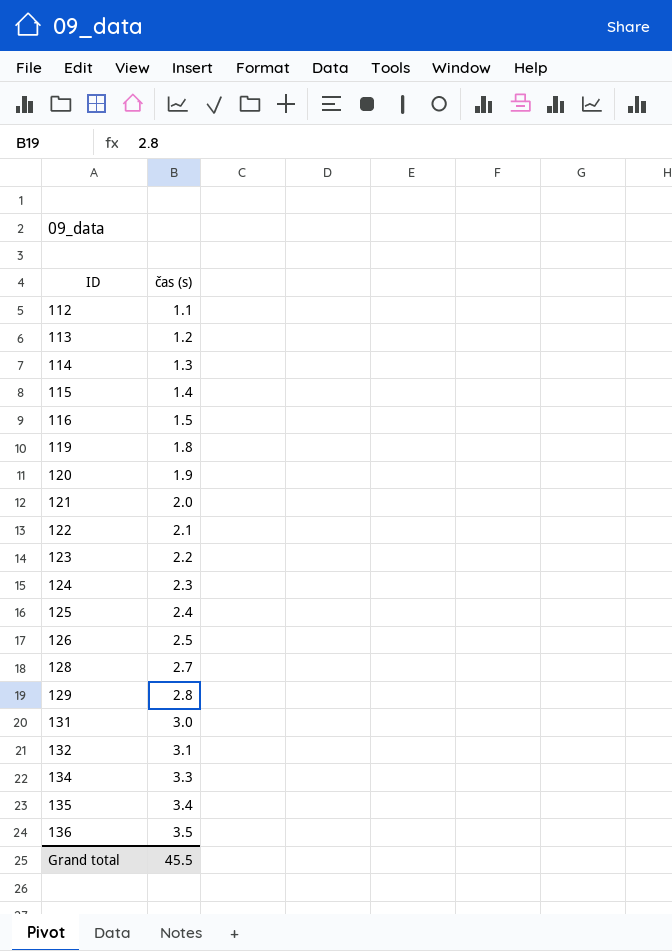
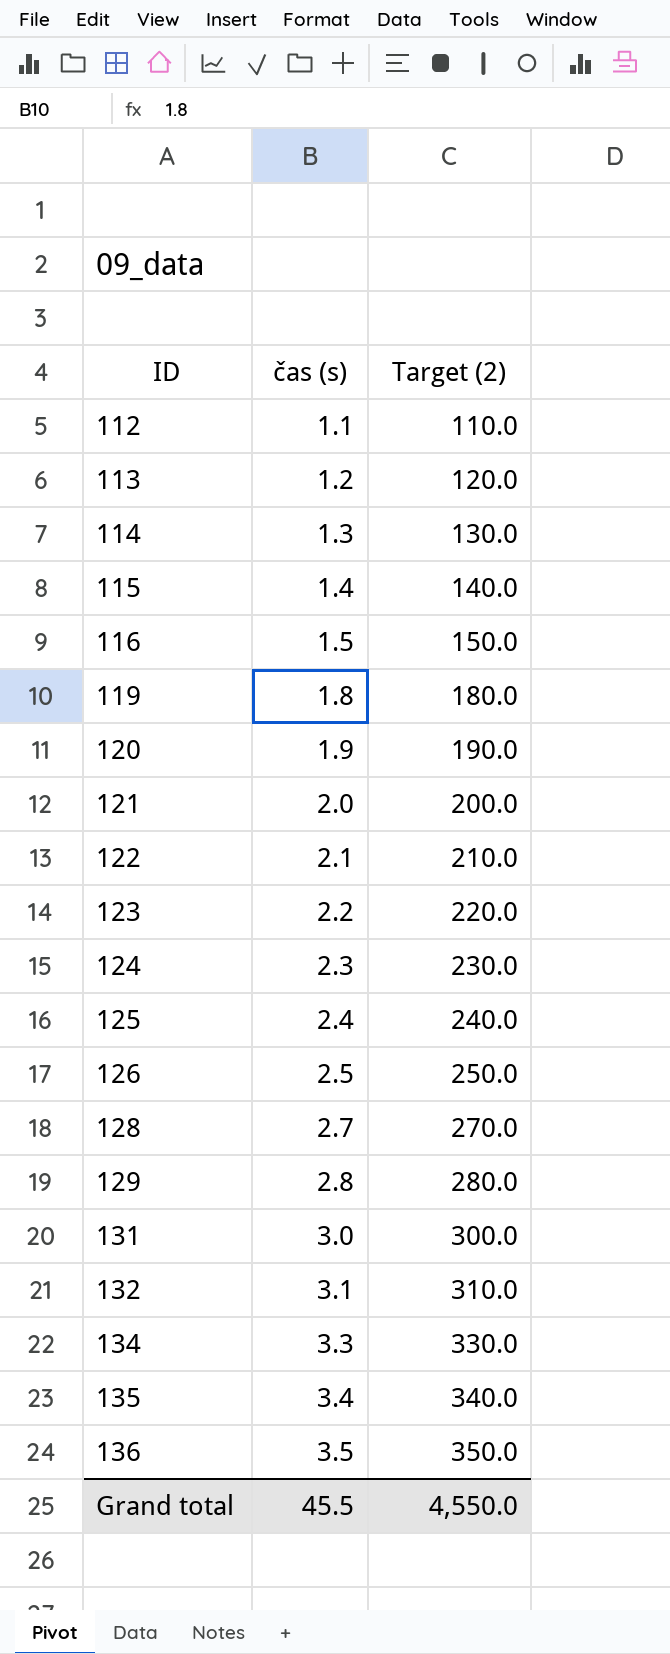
column Target (2) | formula: none -> [čas (s)] * 100

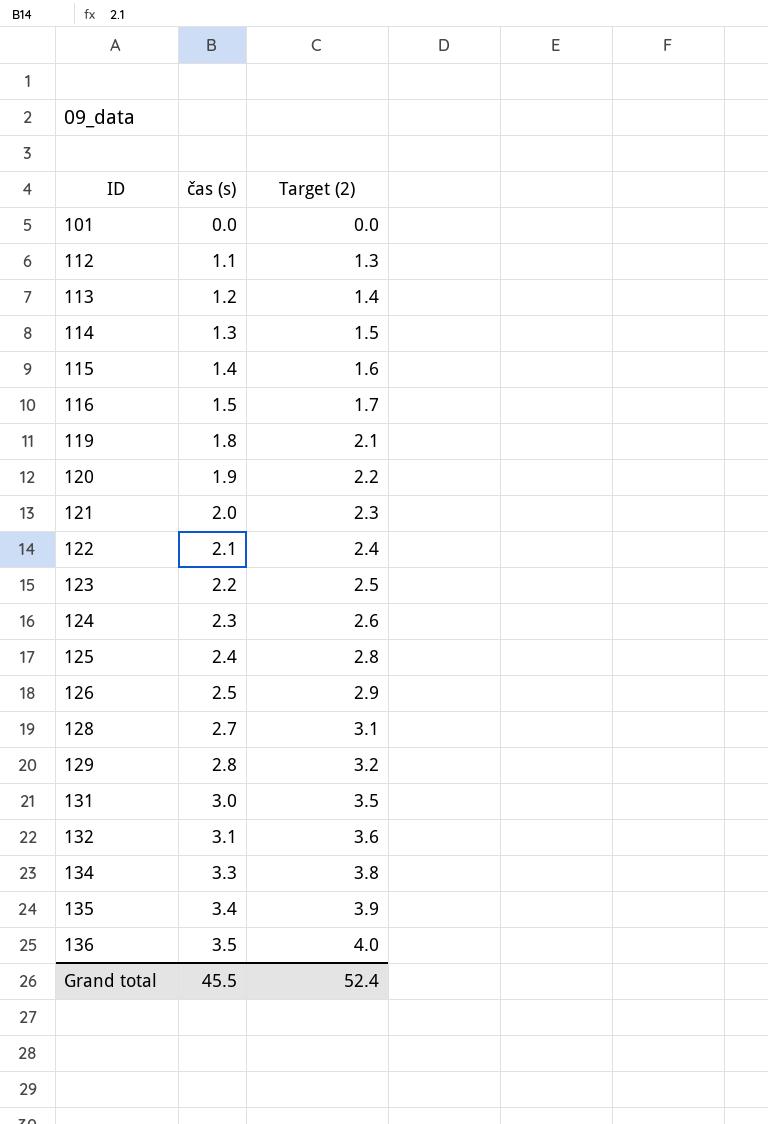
column Target (2) | formula: [čas (s)] * 100 -> [čas (s)] * 1.15
row 101: none -> 0.0 | 0.0
Grand total | Target (2): 4,550.0 -> 52.4

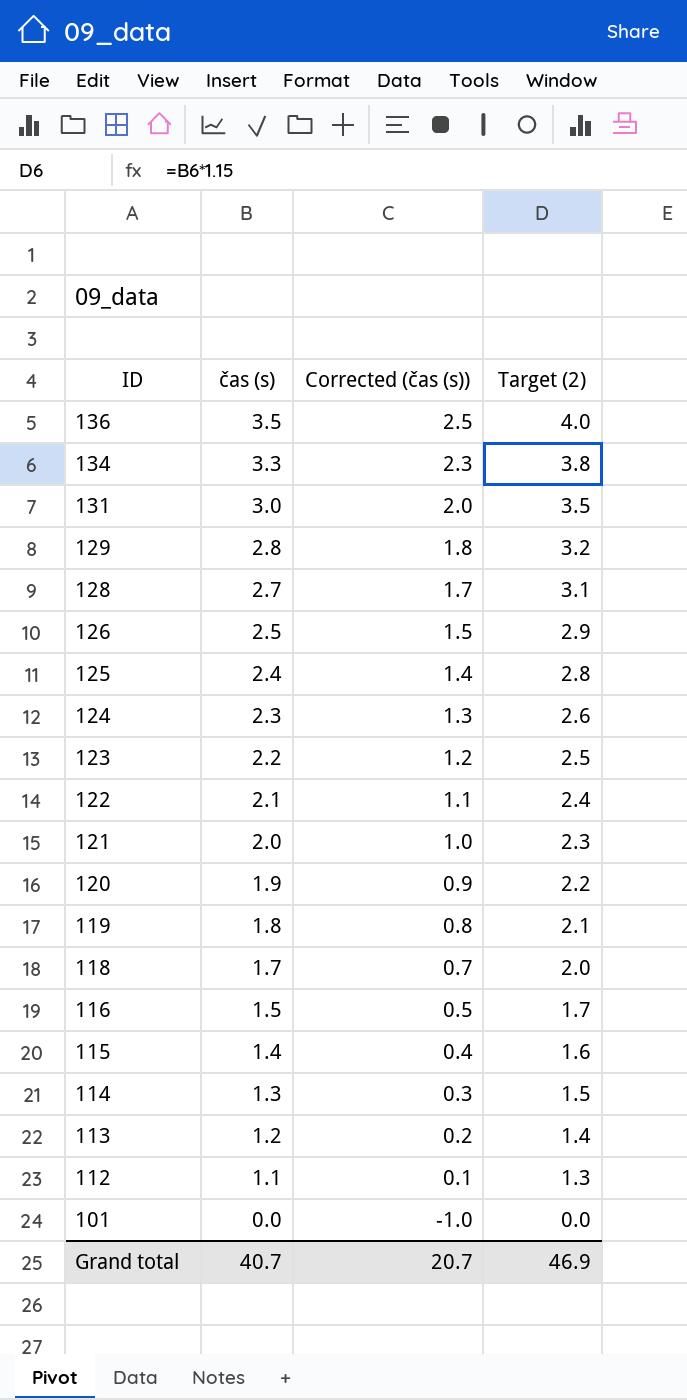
row order: ID ascending -> ID descending
column Corrected (čas (s)) | formula: none -> [čas (s)] - 1
row 132: 3.1 | 3.6 -> none
row 135: 3.4 | 3.9 -> none
row 118: none -> 1.7 | 0.7 | 2.0
Grand total | čas (s): 45.5 -> 40.7
Grand total | Target (2): 52.4 -> 46.9

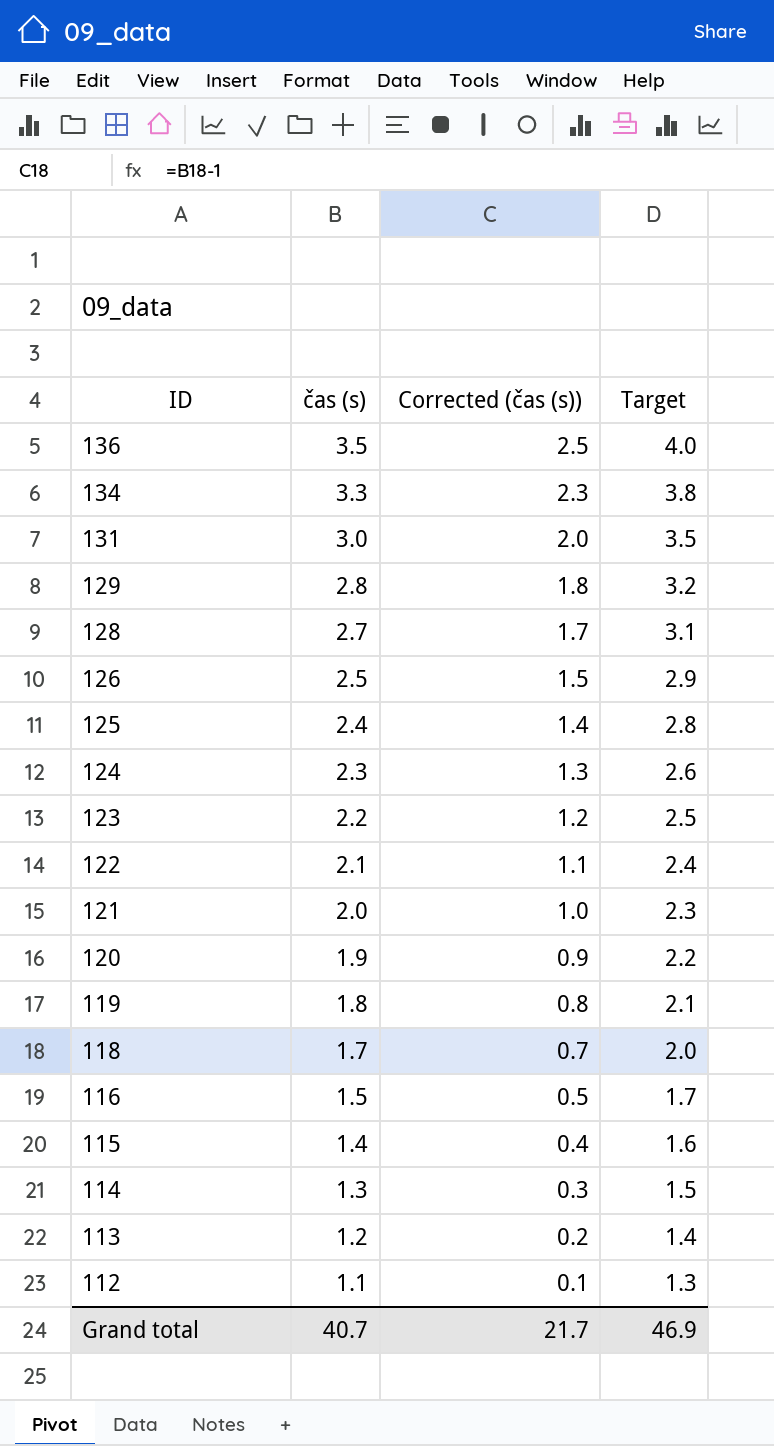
column name: Target (2) -> Target
row 101: 0.0 | -1.0 | 0.0 -> none
Grand total | Corrected (čas (s)): 20.7 -> 21.7

